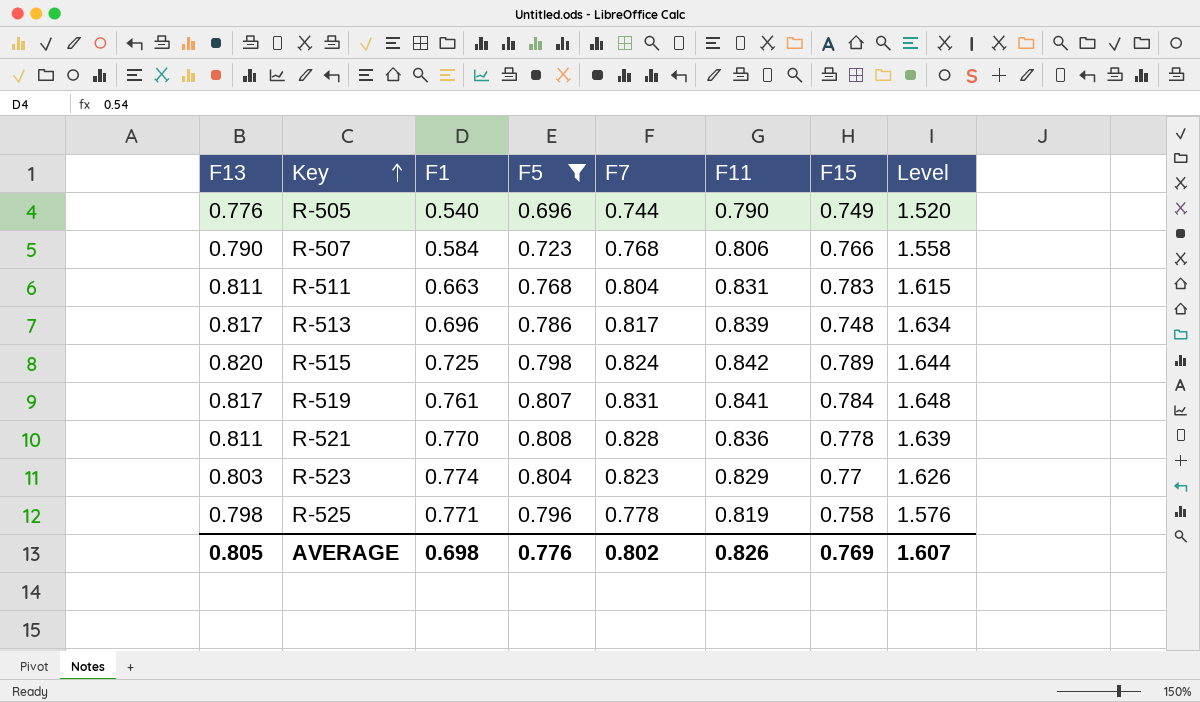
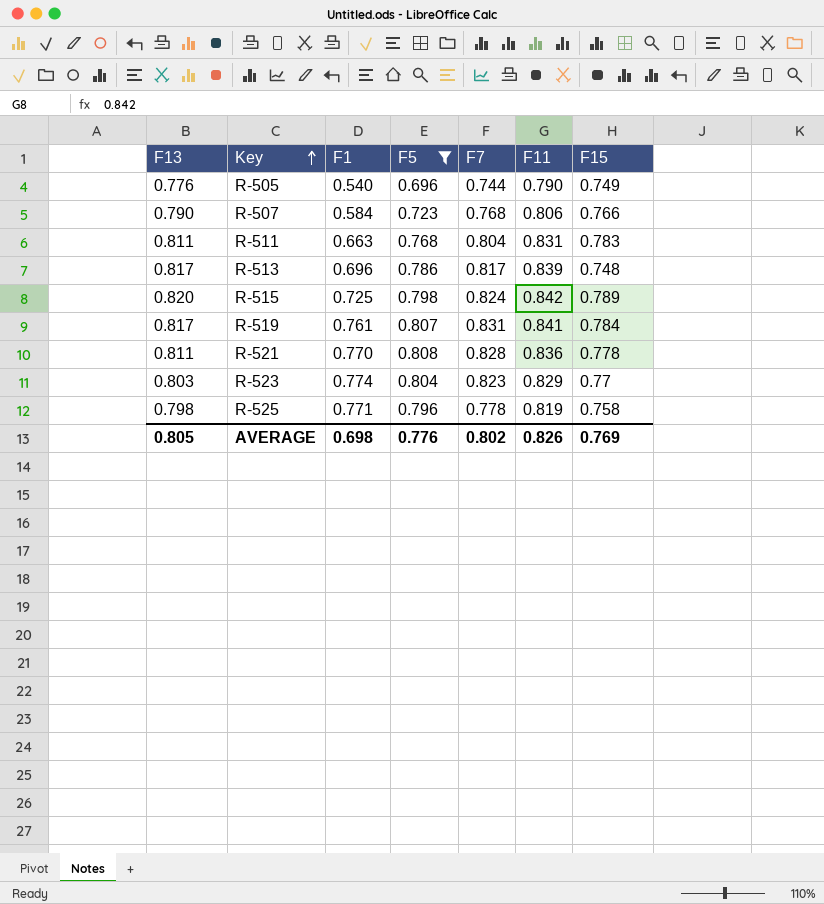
column Level | formula: [F13] + [F7] -> none

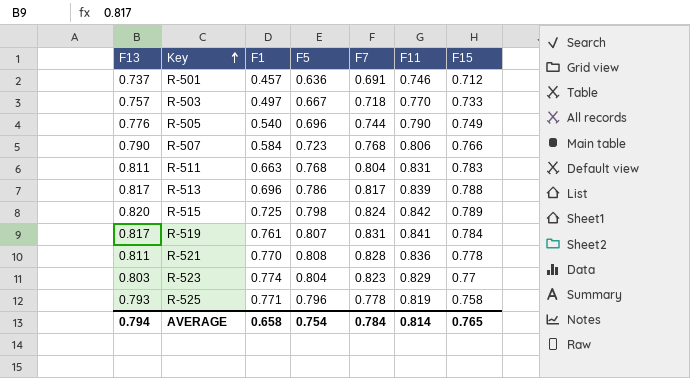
filter: F5 >= 0.696 -> none
R-513 | F15: 0.748 -> 0.788
R-525 | F13: 0.798 -> 0.793
AVERAGE | F13: 0.805 -> 0.794
AVERAGE | F1: 0.698 -> 0.658
AVERAGE | F5: 0.776 -> 0.754
AVERAGE | F7: 0.802 -> 0.784
AVERAGE | F11: 0.826 -> 0.814
AVERAGE | F15: 0.769 -> 0.765

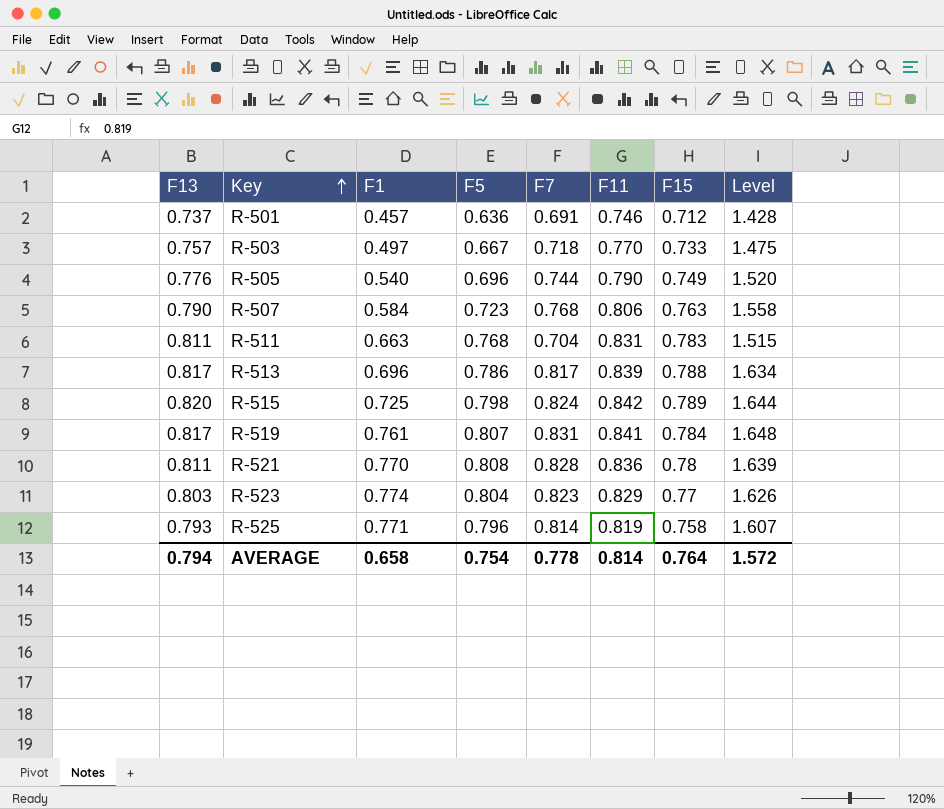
column Level | formula: none -> [F13] + [F7]
R-507 | F15: 0.766 -> 0.763
R-511 | F7: 0.804 -> 0.704
R-521 | F15: 0.778 -> 0.78
R-525 | F7: 0.778 -> 0.814
AVERAGE | F7: 0.784 -> 0.778
AVERAGE | F15: 0.765 -> 0.764

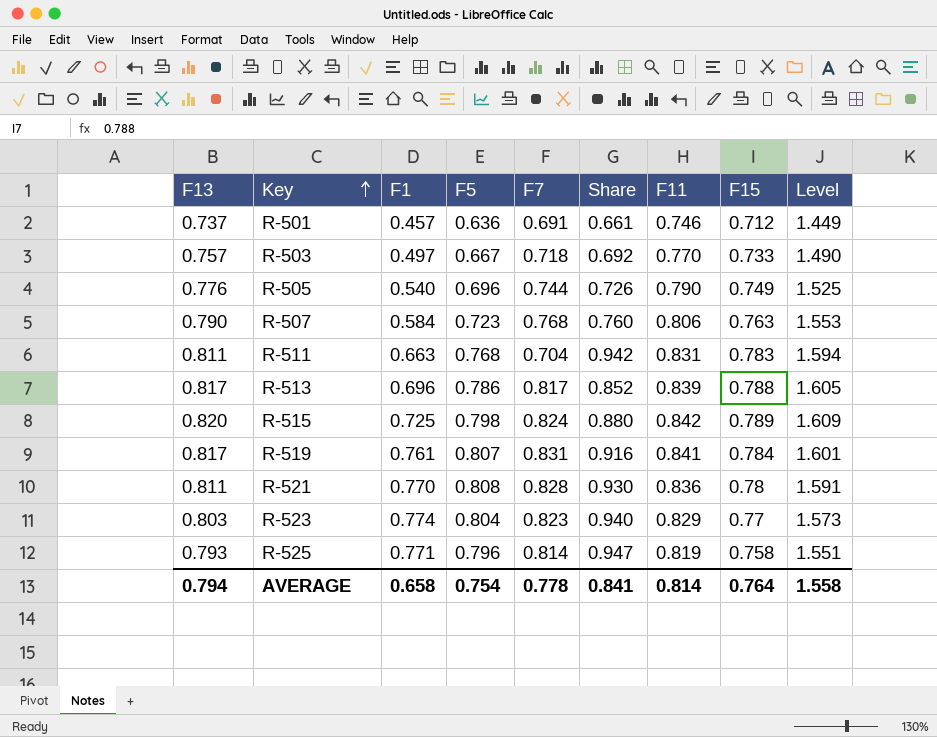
column Share | formula: none -> [F1] / [F7]
column Level | formula: [F13] + [F7] -> [F13] + [F15]
AVERAGE | Level: 1.572 -> 1.558

